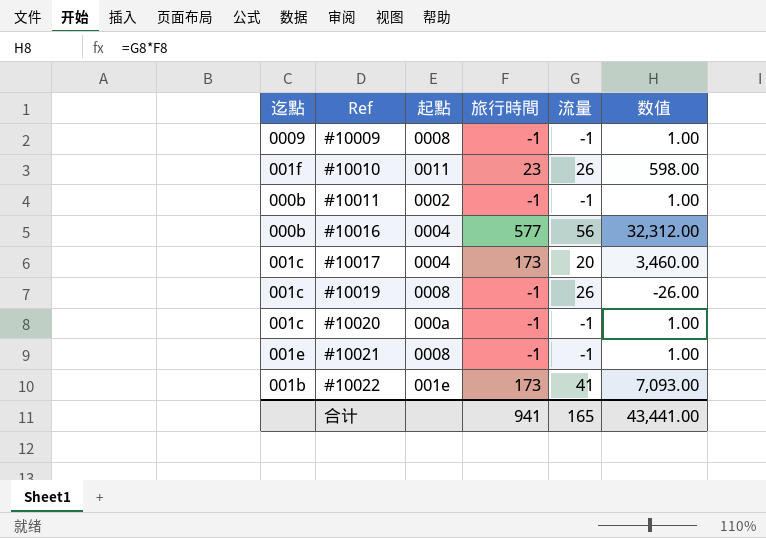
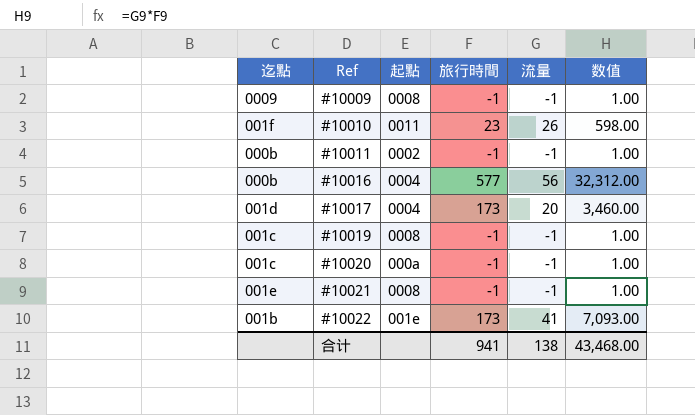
#10017 | 迄點: 001c -> 001d
#10019 | 流量: 26 -> -1
#10019 | 数值: -26.00 -> 1.00
合计 | 流量: 165 -> 138
合计 | 数值: 43,441.00 -> 43,468.00

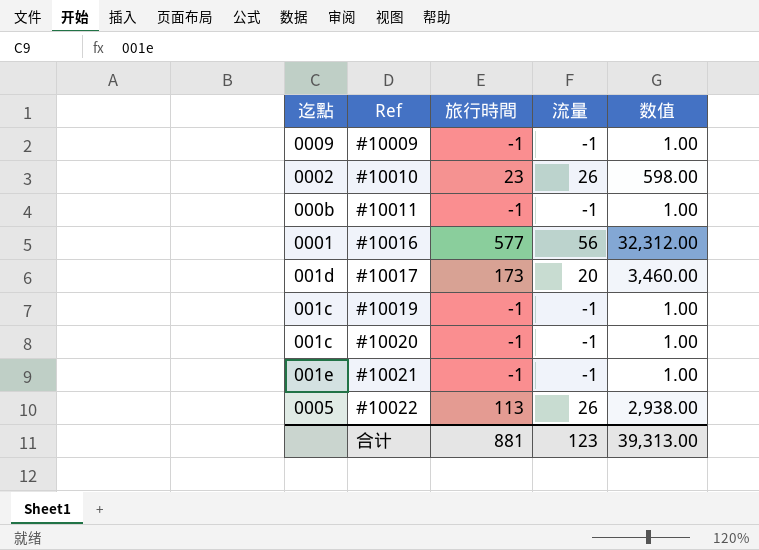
column 起點 | position: 3 -> none
#10010 | 迄點: 001f -> 0002
#10016 | 迄點: 000b -> 0001
#10022 | 迄點: 001b -> 0005
#10022 | 旅行時間: 173 -> 113
#10022 | 流量: 41 -> 26
#10022 | 数值: 7,093.00 -> 2,938.00
合计 | 旅行時間: 941 -> 881
合计 | 流量: 138 -> 123
合计 | 数值: 43,468.00 -> 39,313.00

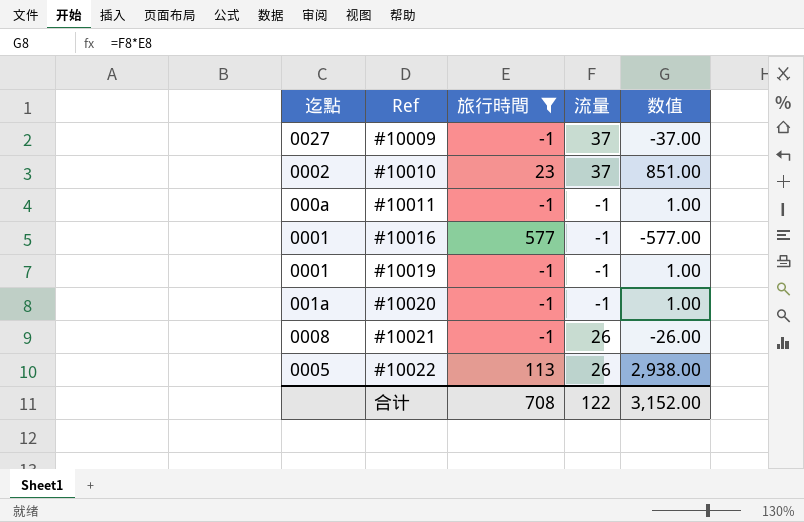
filter: none -> 旅行時間 != 173
#10009 | 迄點: 0009 -> 0027
#10009 | 流量: -1 -> 37
#10009 | 数值: 1.00 -> -37.00
#10010 | 流量: 26 -> 37
#10010 | 数值: 598.00 -> 851.00
#10011 | 迄點: 000b -> 000a
#10016 | 流量: 56 -> -1
#10016 | 数值: 32,312.00 -> -577.00
#10019 | 迄點: 001c -> 0001
#10020 | 迄點: 001c -> 001a
#10021 | 迄點: 001e -> 0008
#10021 | 流量: -1 -> 26
#10021 | 数值: 1.00 -> -26.00
合计 | 旅行時間: 881 -> 708
合计 | 流量: 123 -> 122
合计 | 数值: 39,313.00 -> 3,152.00

